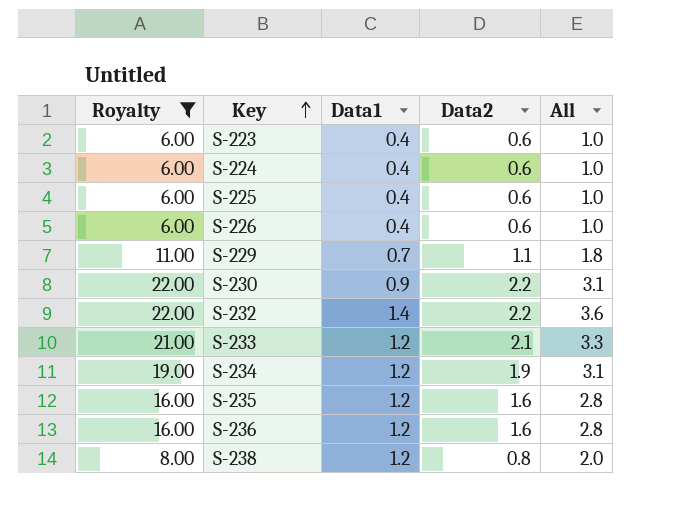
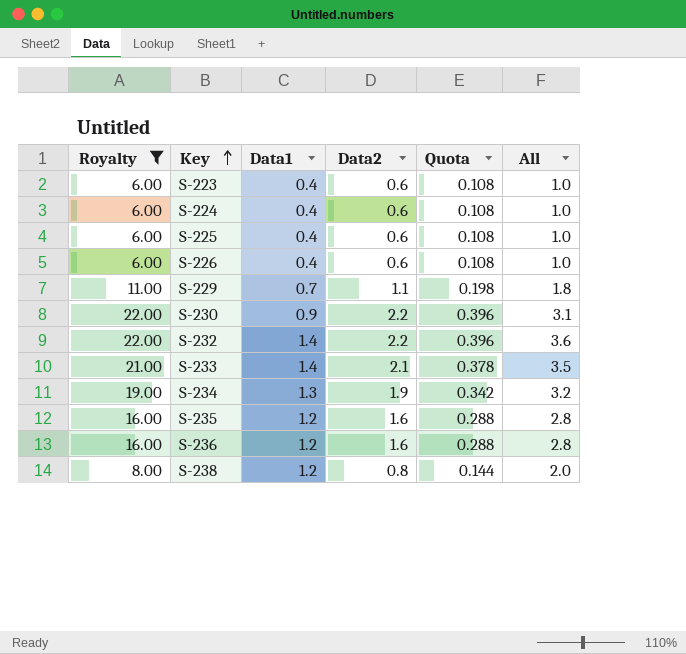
column Quota | formula: none -> [Data2] * 0.18
S-233 | Data1: 1.2 -> 1.4
S-233 | All: 3.3 -> 3.5
S-234 | Data1: 1.2 -> 1.3
S-234 | All: 3.1 -> 3.2

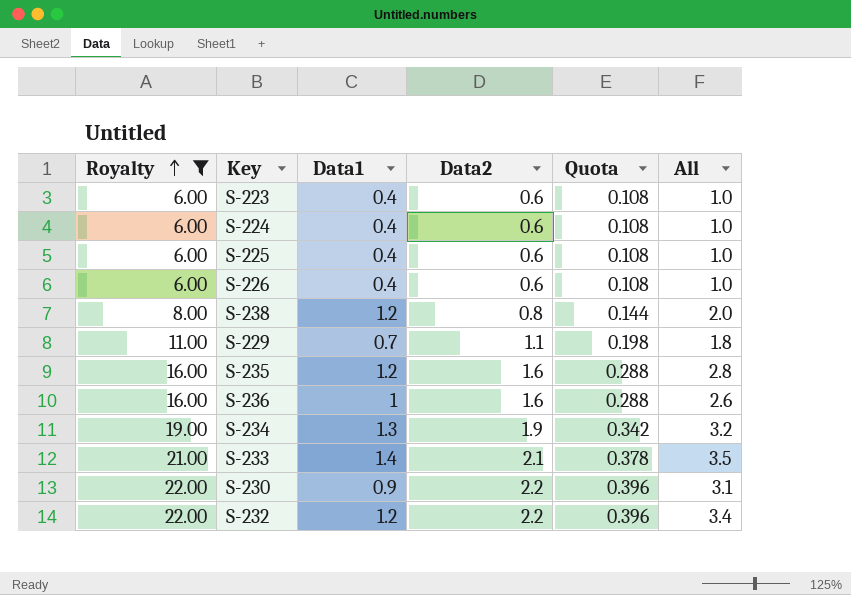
row order: Key ascending -> Royalty ascending
S-236 | Data1: 1.2 -> 1
S-236 | All: 2.8 -> 2.6
S-232 | Data1: 1.4 -> 1.2
S-232 | All: 3.6 -> 3.4

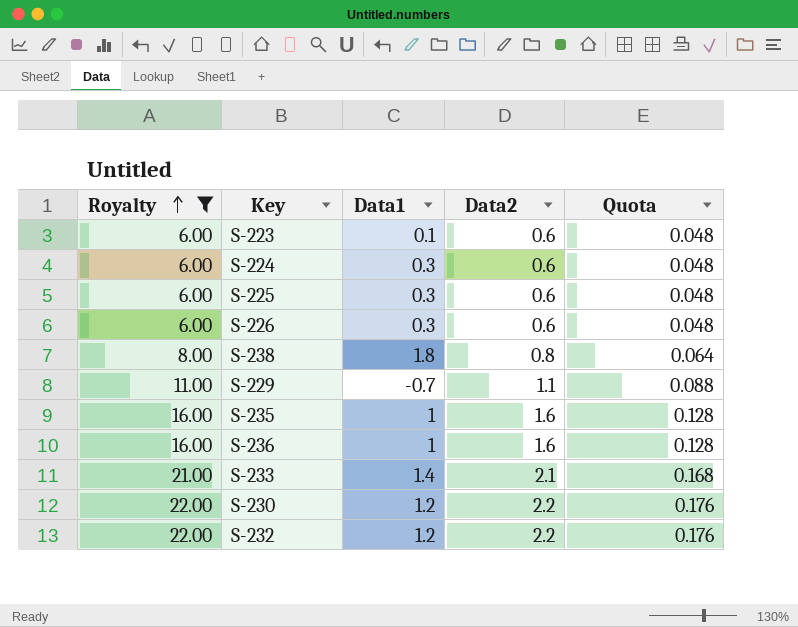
column All | formula: [Data1] + [Data2] -> none
column Quota | formula: [Data2] * 0.18 -> [Data2] * 0.08
row S-234: 19.00 | 1.3 | 1.9 | 0.342 | 3.2 -> none
S-223 | Data1: 0.4 -> 0.1
S-224 | Data1: 0.4 -> 0.3
S-225 | Data1: 0.4 -> 0.3
S-226 | Data1: 0.4 -> 0.3
S-238 | Data1: 1.2 -> 1.8
S-229 | Data1: 0.7 -> -0.7
S-235 | Data1: 1.2 -> 1
S-230 | Data1: 0.9 -> 1.2

